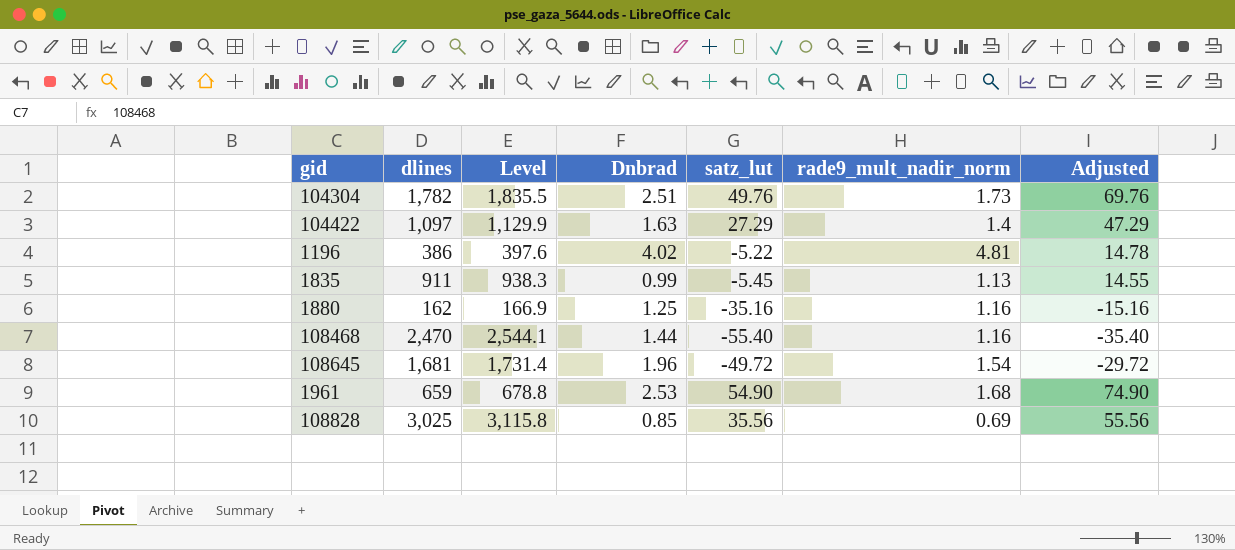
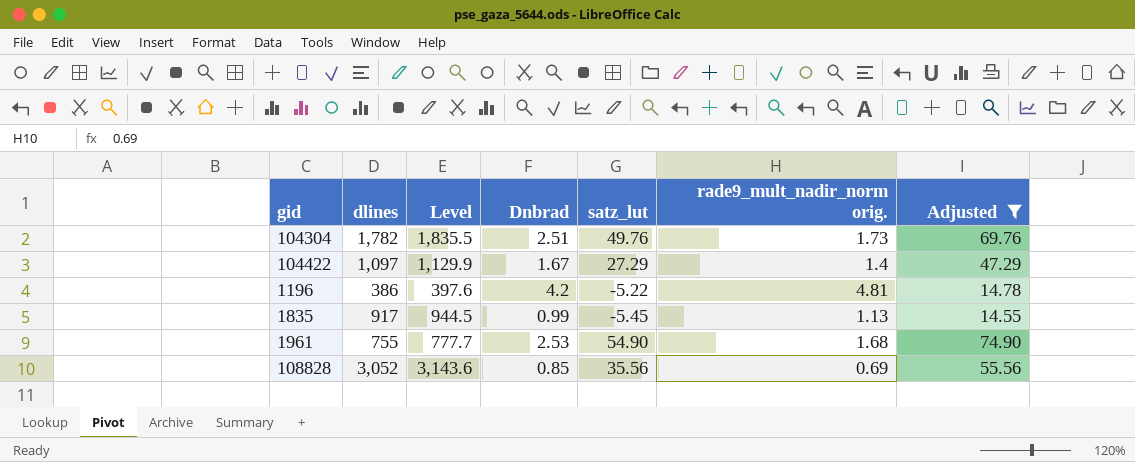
filter: none -> Adjusted >= 14.55
column name: rade9_mult_nadir_norm -> rade9_mult_nadir_norm orig.
104422 | Dnbrad: 1.63 -> 1.67
1196 | Dnbrad: 4.02 -> 4.2
1835 | dlines: 911 -> 917
1835 | Level: 938.3 -> 944.5
1961 | dlines: 659 -> 755
1961 | Level: 678.8 -> 777.7
108828 | dlines: 3,025 -> 3,052
108828 | Level: 3,115.8 -> 3,143.6

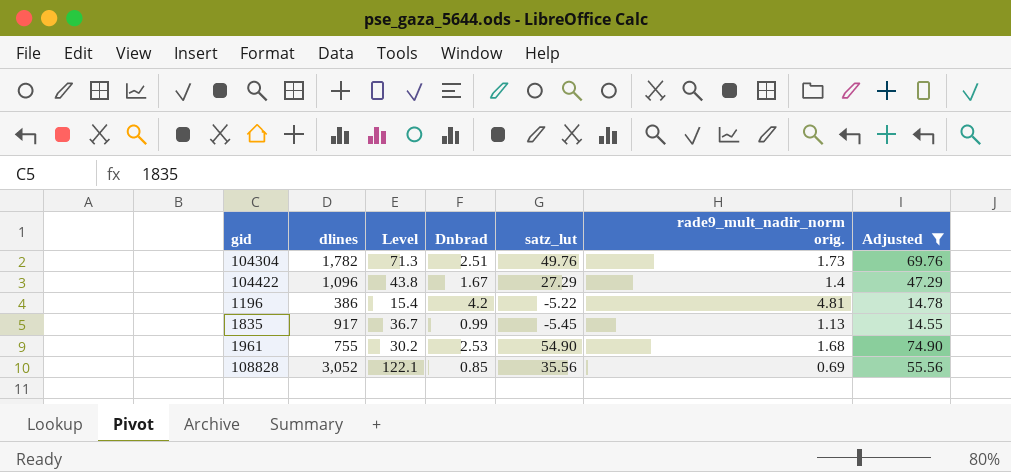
column Level | formula: [dlines] * 1.03 -> [dlines] * 0.04
104422 | dlines: 1,097 -> 1,096

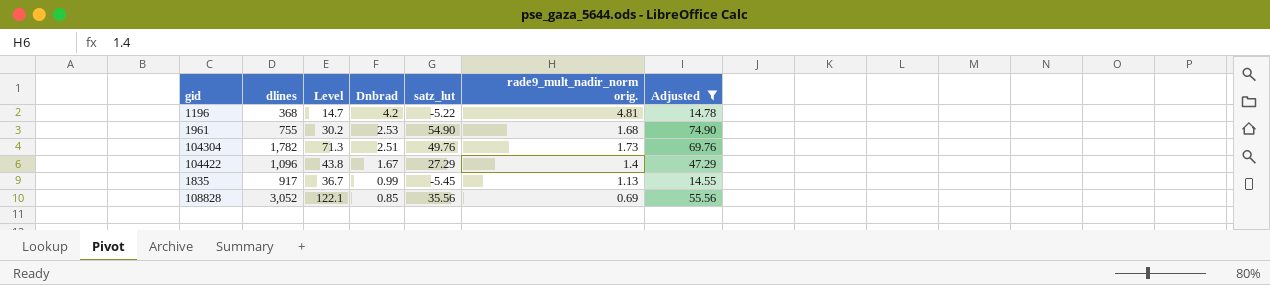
row order: none -> Dnbrad descending
1196 | dlines: 386 -> 368
1196 | Level: 15.4 -> 14.7

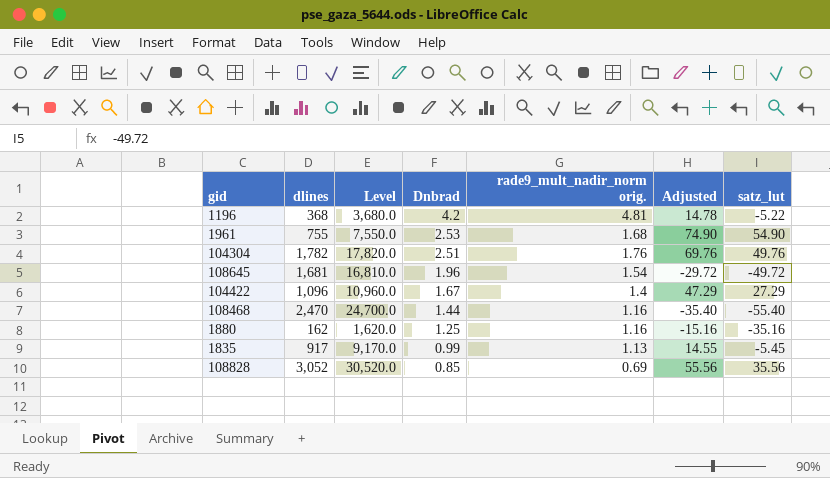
filter: Adjusted >= 14.55 -> none
column Level | formula: [dlines] * 0.04 -> [dlines] * 10
column satz_lut | position: 5 -> 7
104304 | rade9_mult_nadir_norm orig.: 1.73 -> 1.76

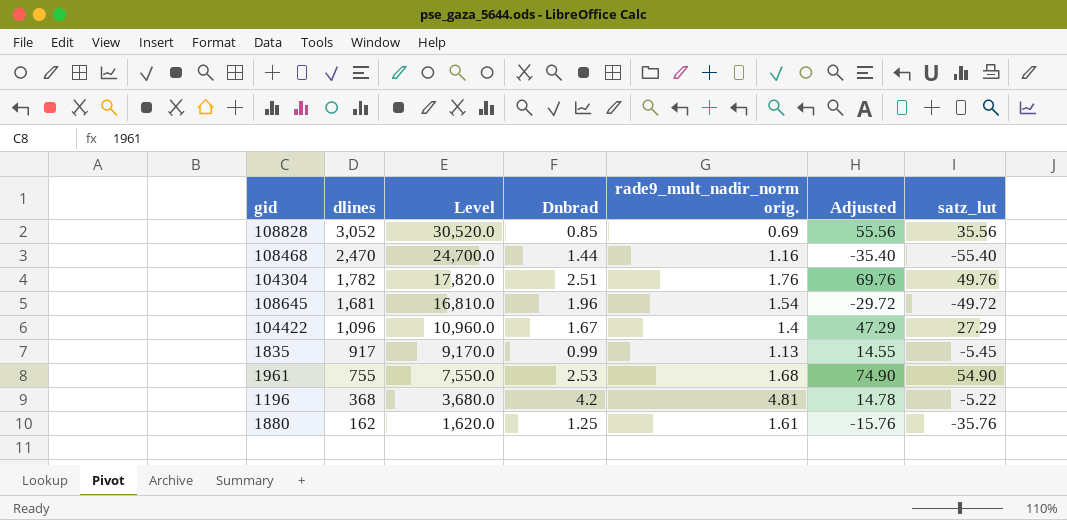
row order: Dnbrad descending -> dlines descending
1880 | rade9_mult_nadir_norm orig.: 1.16 -> 1.61
1880 | Adjusted: -15.16 -> -15.76
1880 | satz_lut: -35.16 -> -35.76

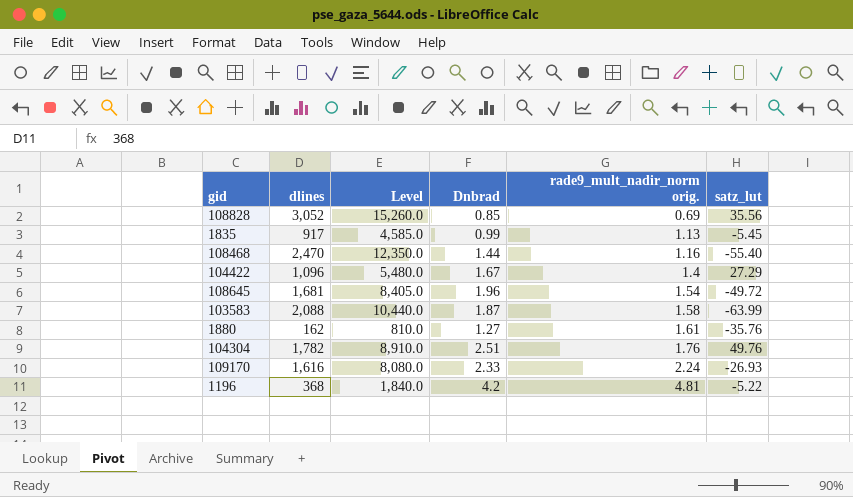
row order: dlines descending -> rade9_mult_nadir_norm orig. ascending
column Adjusted | formula: [satz_lut] + 20 -> none
column Level | formula: [dlines] * 10 -> [dlines] * 5
row 1961: 755 | 7,550.0 | 2.53 | 1.68 | 74.90 | 54.90 -> none
row 103583: none -> 2,088 | 10,440.0 | 1.87 | 1.58 | -63.99
1880 | Dnbrad: 1.25 -> 1.27
row 109170: none -> 1,616 | 8,080.0 | 2.33 | 2.24 | -26.93

